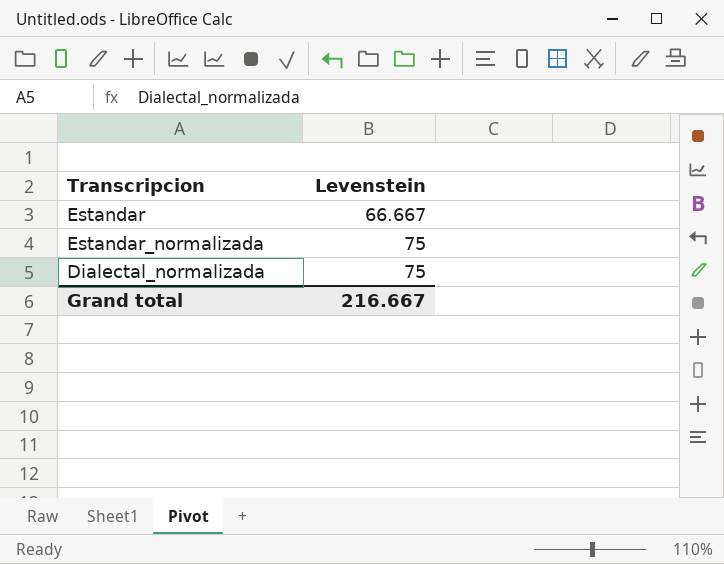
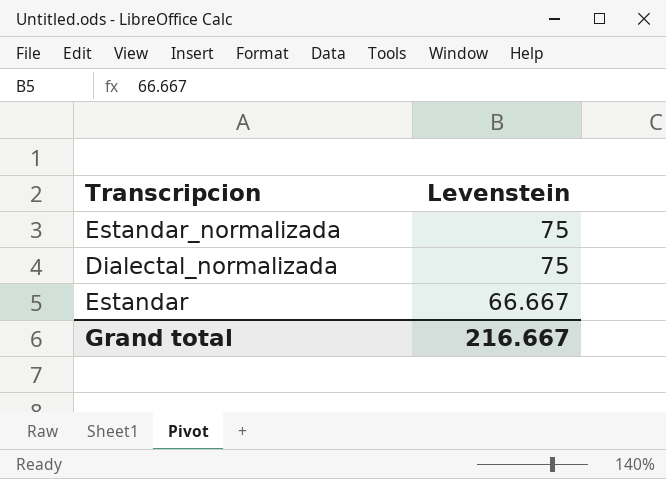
row order: Levenstein ascending -> Levenstein descending

